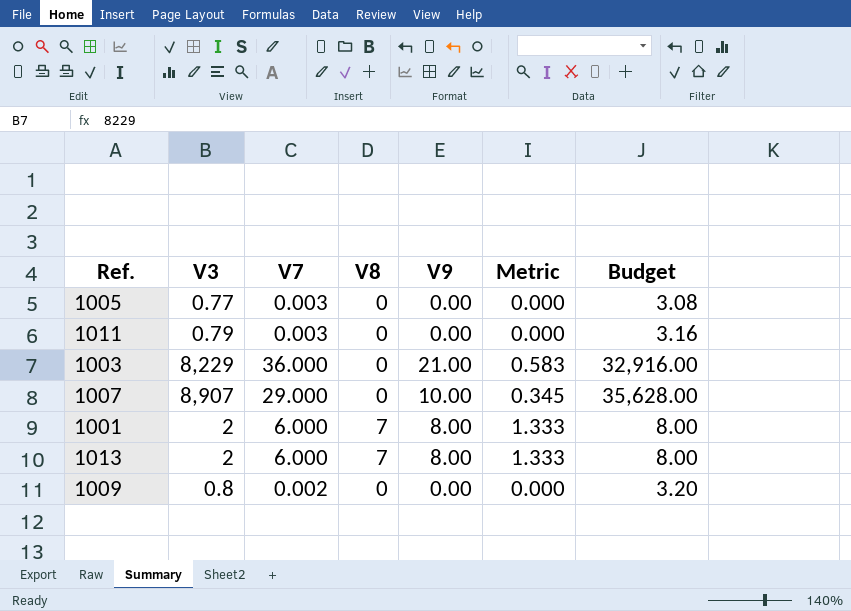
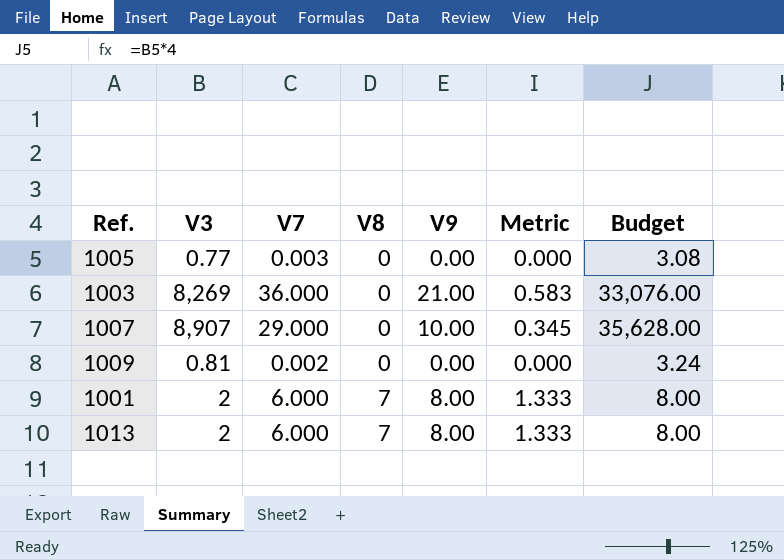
row order: none -> V8 ascending
row 1011: 0.79 | 0.003 | 0 | 0.00 | 0.000 | 3.16 -> none
1003 | V3: 8,229 -> 8,269
1003 | Budget: 32,916.00 -> 33,076.00
1009 | V3: 0.8 -> 0.81
1009 | Budget: 3.20 -> 3.24

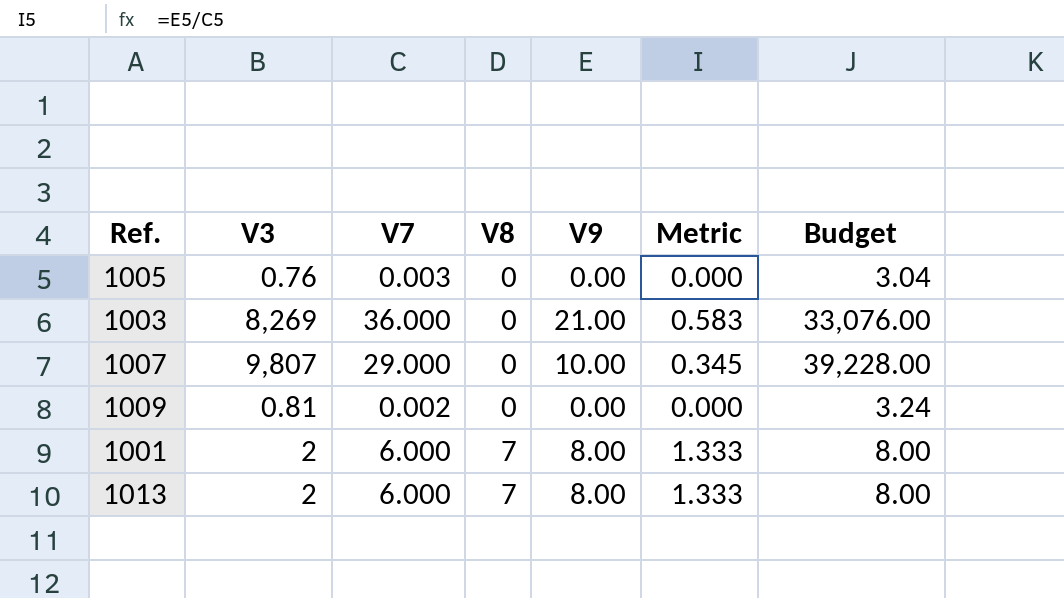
1005 | V3: 0.77 -> 0.76
1005 | Budget: 3.08 -> 3.04
1007 | V3: 8,907 -> 9,807
1007 | Budget: 35,628.00 -> 39,228.00

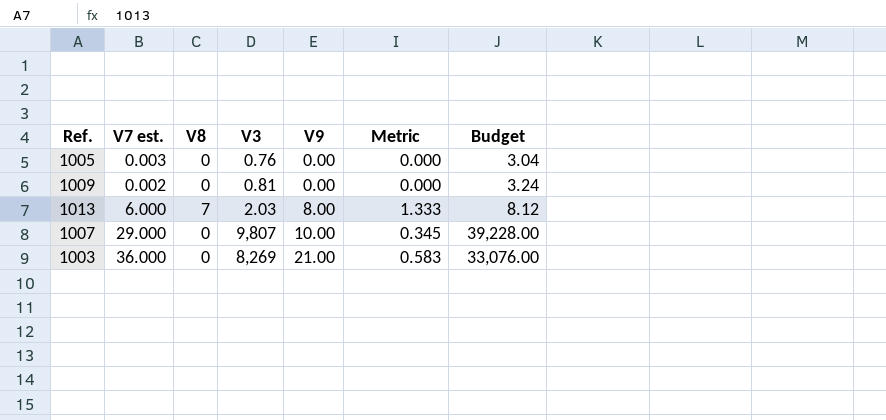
row order: V8 ascending -> V9 ascending
column name: V7 -> V7 est.
column V3 | position: 2 -> 4
row 1001: 2 | 6.000 | 7 | 8.00 | 1.333 | 8.00 -> none
1013 | V3: 2 -> 2.03
1013 | Budget: 8.00 -> 8.12

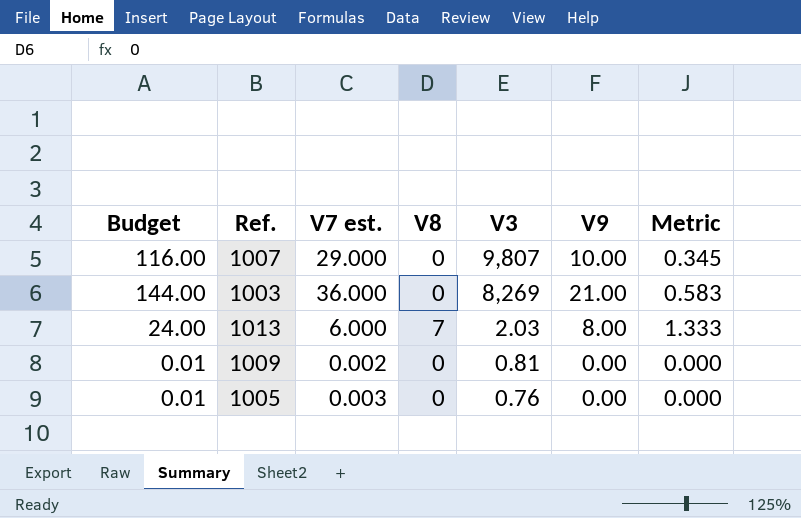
row order: V9 ascending -> V3 descending
column Budget | formula: [V3] * 4 -> [V7 est.] * 4
column Budget | position: 7 -> 1

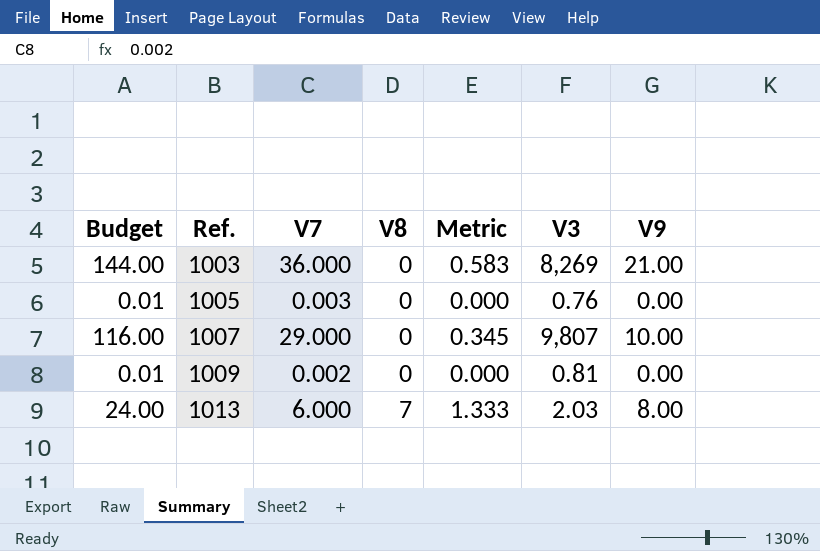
row order: V3 descending -> Ref. ascending
column name: V7 est. -> V7
column Metric | position: 7 -> 5

